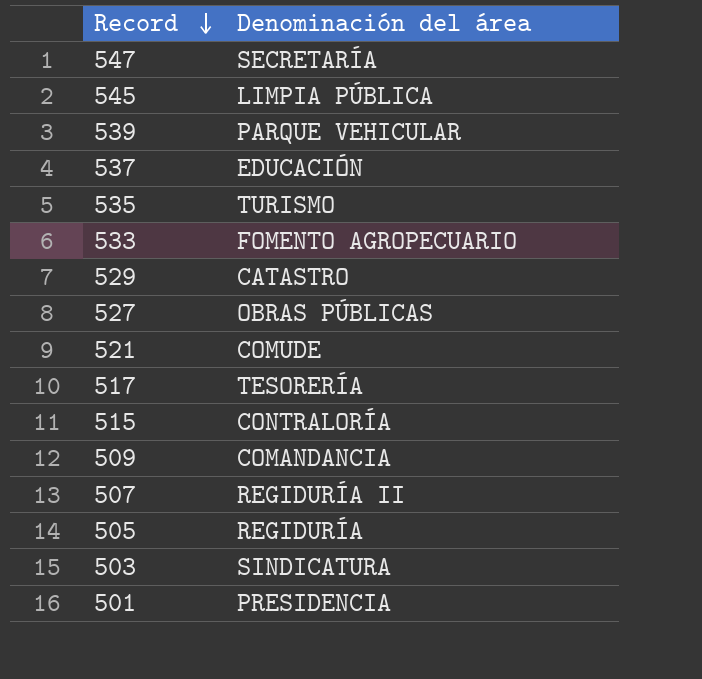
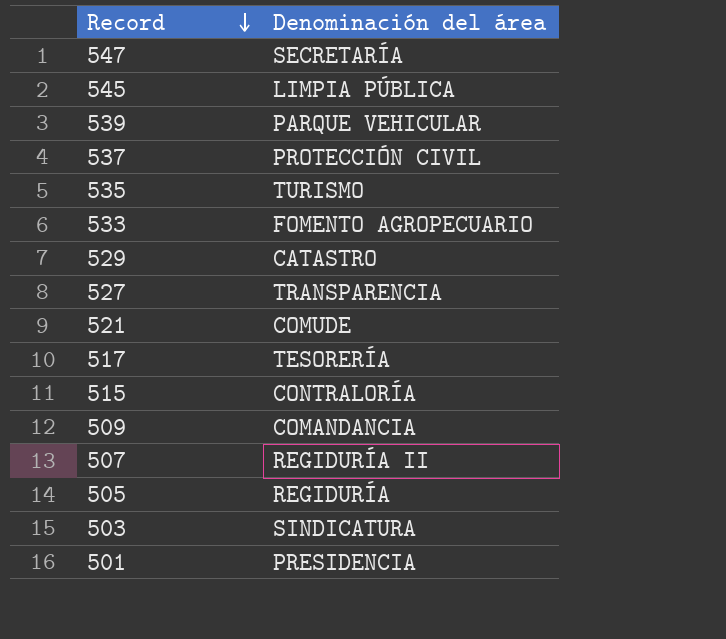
537 | Denominación del área: EDUCACIÓN -> PROTECCIÓN CIVIL
527 | Denominación del área: OBRAS PÚBLICAS -> TRANSPARENCIA

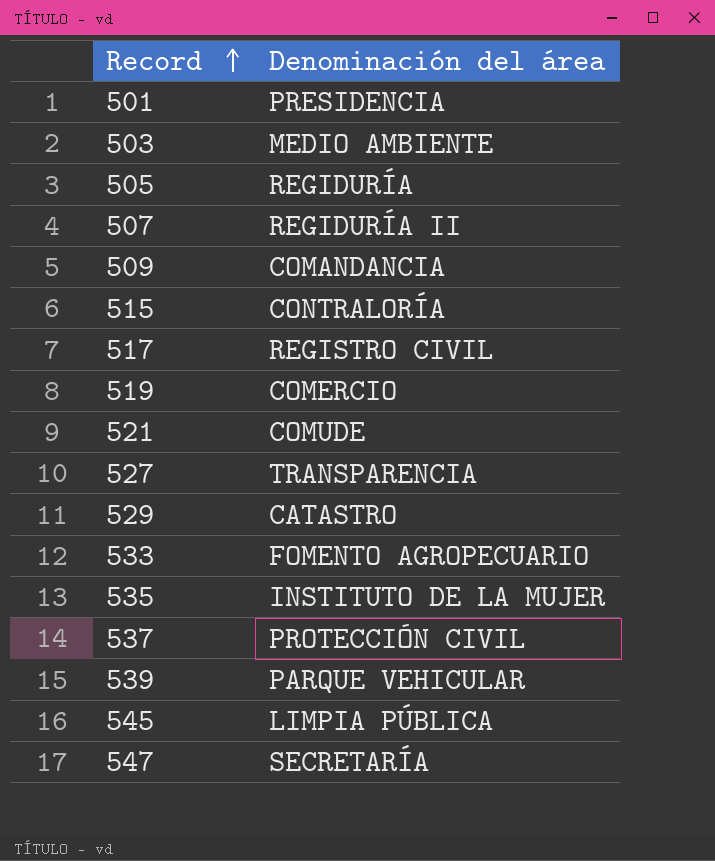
row order: Record descending -> Record ascending
503 | Denominación del área: SINDICATURA -> MEDIO AMBIENTE
517 | Denominación del área: TESORERÍA -> REGISTRO CIVIL
row 519: none -> COMERCIO
535 | Denominación del área: TURISMO -> INSTITUTO DE LA MUJER

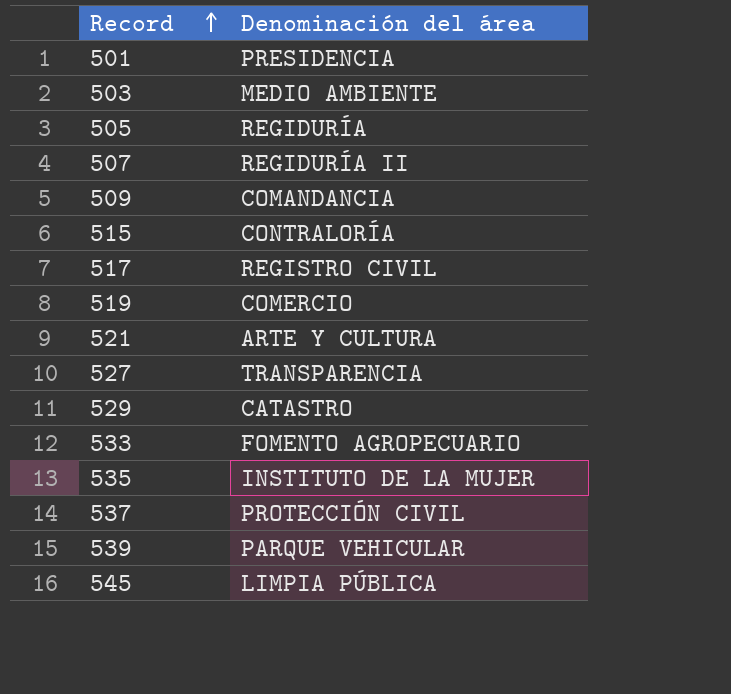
row 547: SECRETARÍA -> none
521 | Denominación del área: COMUDE -> ARTE Y CULTURA

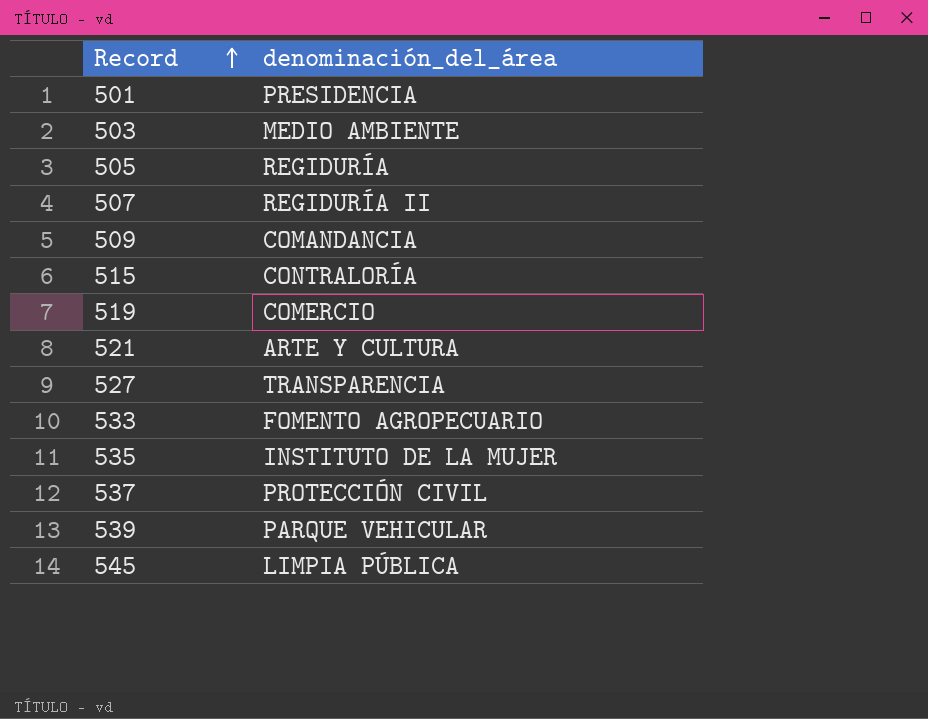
column name: Denominación del área -> denominación_del_área
row 517: REGISTRO CIVIL -> none
row 529: CATASTRO -> none

